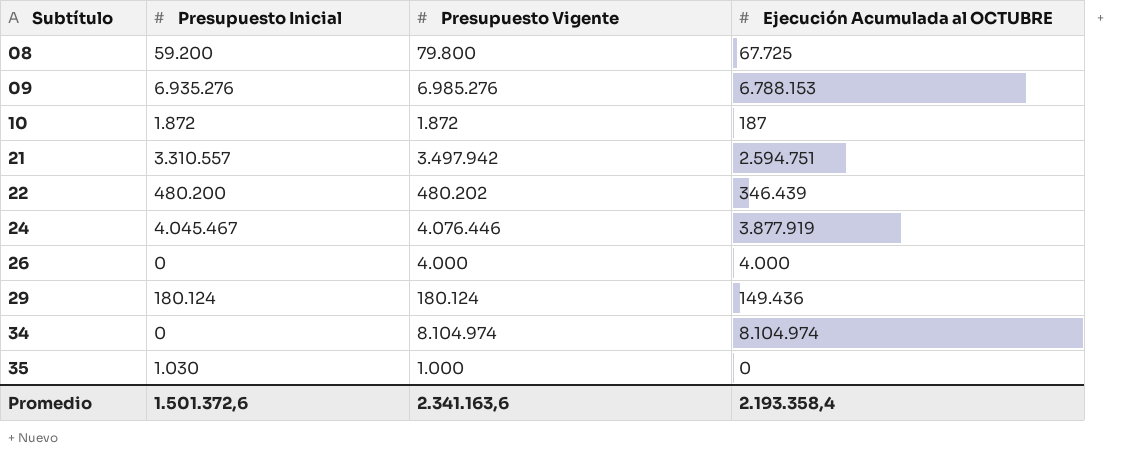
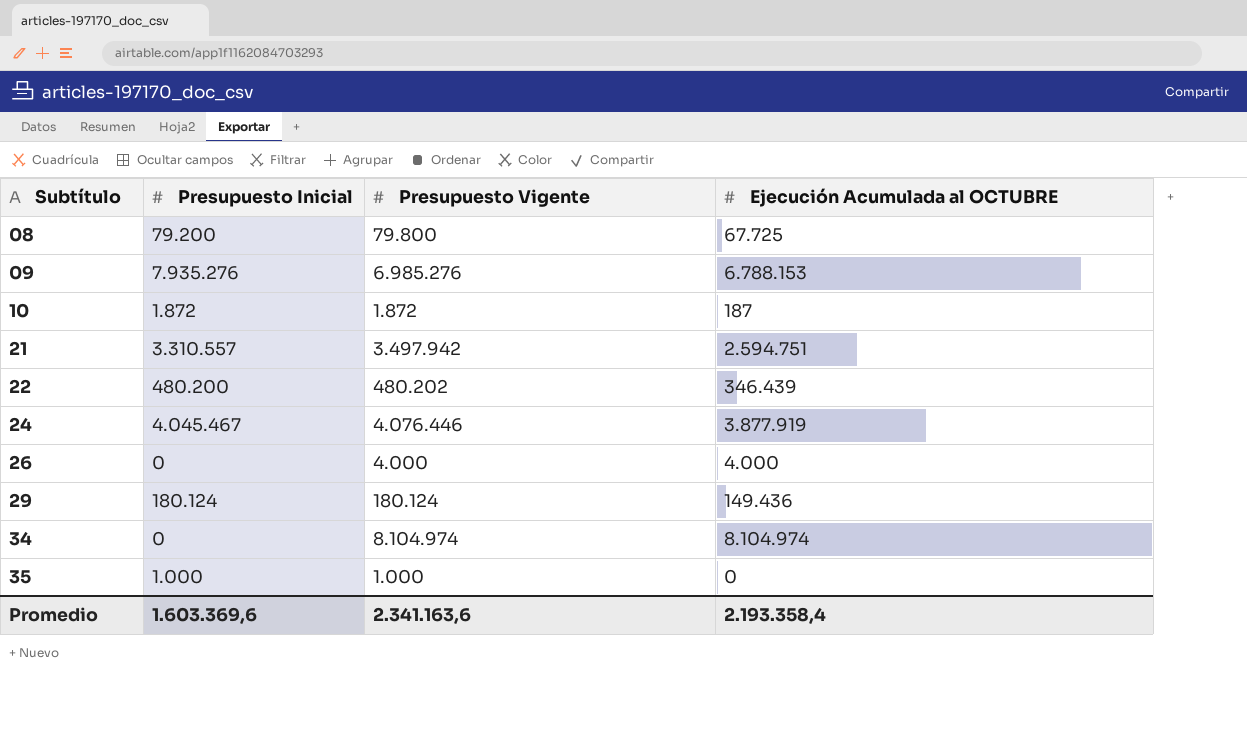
08 | Presupuesto Inicial: 59.200 -> 79.200
09 | Presupuesto Inicial: 6.935.276 -> 7.935.276
35 | Presupuesto Inicial: 1.030 -> 1.000
Promedio | Presupuesto Inicial: 1.501.372,6 -> 1.603.369,6

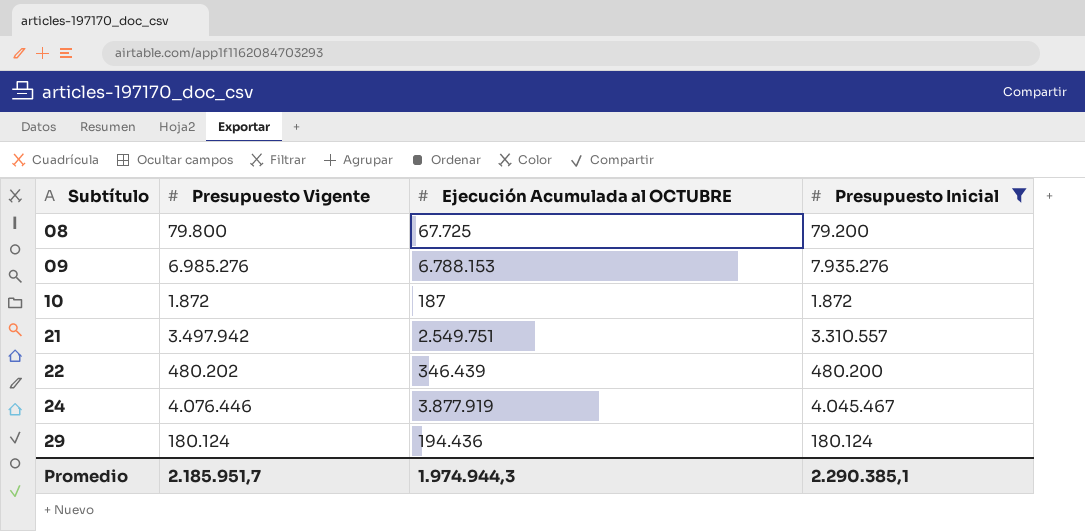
filter: none -> Presupuesto Inicial >= 1.872
column Presupuesto Inicial | position: 2 -> 4
21 | Ejecución Acumulada al OCTUBRE: 2.594.751 -> 2.549.751
29 | Ejecución Acumulada al OCTUBRE: 149.436 -> 194.436
Promedio | Presupuesto Vigente: 2.341.163,6 -> 2.185.951,7
Promedio | Ejecución Acumulada al OCTUBRE: 2.193.358,4 -> 1.974.944,3
Promedio | Presupuesto Inicial: 1.603.369,6 -> 2.290.385,1

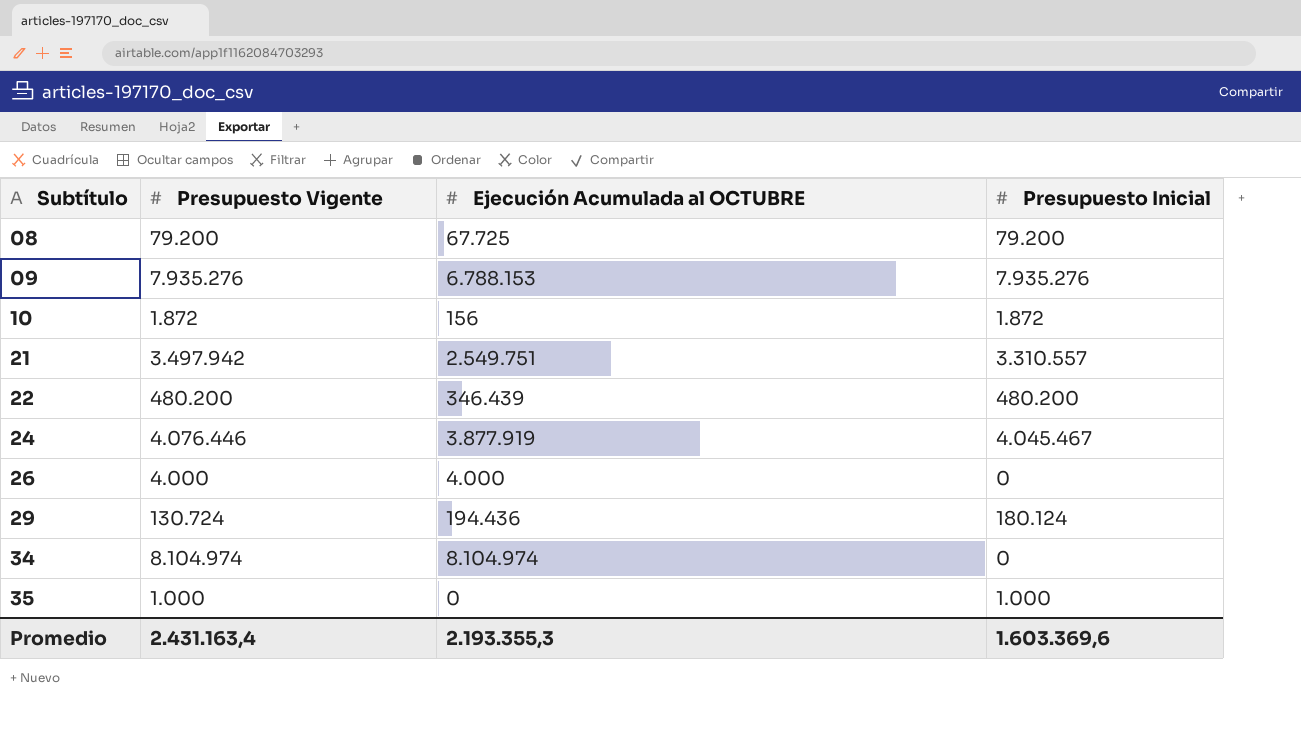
filter: Presupuesto Inicial >= 1.872 -> none
08 | Presupuesto Vigente: 79.800 -> 79.200
09 | Presupuesto Vigente: 6.985.276 -> 7.935.276
10 | Ejecución Acumulada al OCTUBRE: 187 -> 156
22 | Presupuesto Vigente: 480.202 -> 480.200
29 | Presupuesto Vigente: 180.124 -> 130.724
Promedio | Presupuesto Vigente: 2.185.951,7 -> 2.431.163,4
Promedio | Ejecución Acumulada al OCTUBRE: 1.974.944,3 -> 2.193.355,3
Promedio | Presupuesto Inicial: 2.290.385,1 -> 1.603.369,6

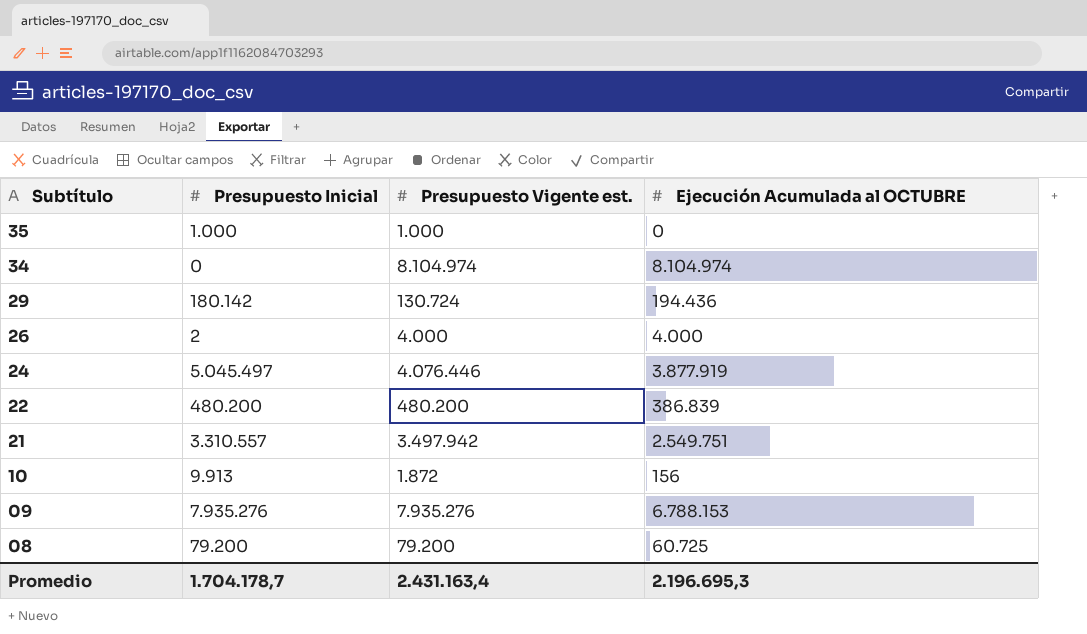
row order: Subtítulo ascending -> Subtítulo descending
column Presupuesto Inicial | position: 4 -> 2
column name: Presupuesto Vigente -> Presupuesto Vigente est.
29 | Presupuesto Inicial: 180.124 -> 180.142
26 | Presupuesto Inicial: 0 -> 2
24 | Presupuesto Inicial: 4.045.467 -> 5.045.497
22 | Ejecución Acumulada al OCTUBRE: 346.439 -> 386.839
10 | Presupuesto Inicial: 1.872 -> 9.913
08 | Ejecución Acumulada al OCTUBRE: 67.725 -> 60.725
Promedio | Presupuesto Inicial: 1.603.369,6 -> 1.704.178,7
Promedio | Ejecución Acumulada al OCTUBRE: 2.193.355,3 -> 2.196.695,3

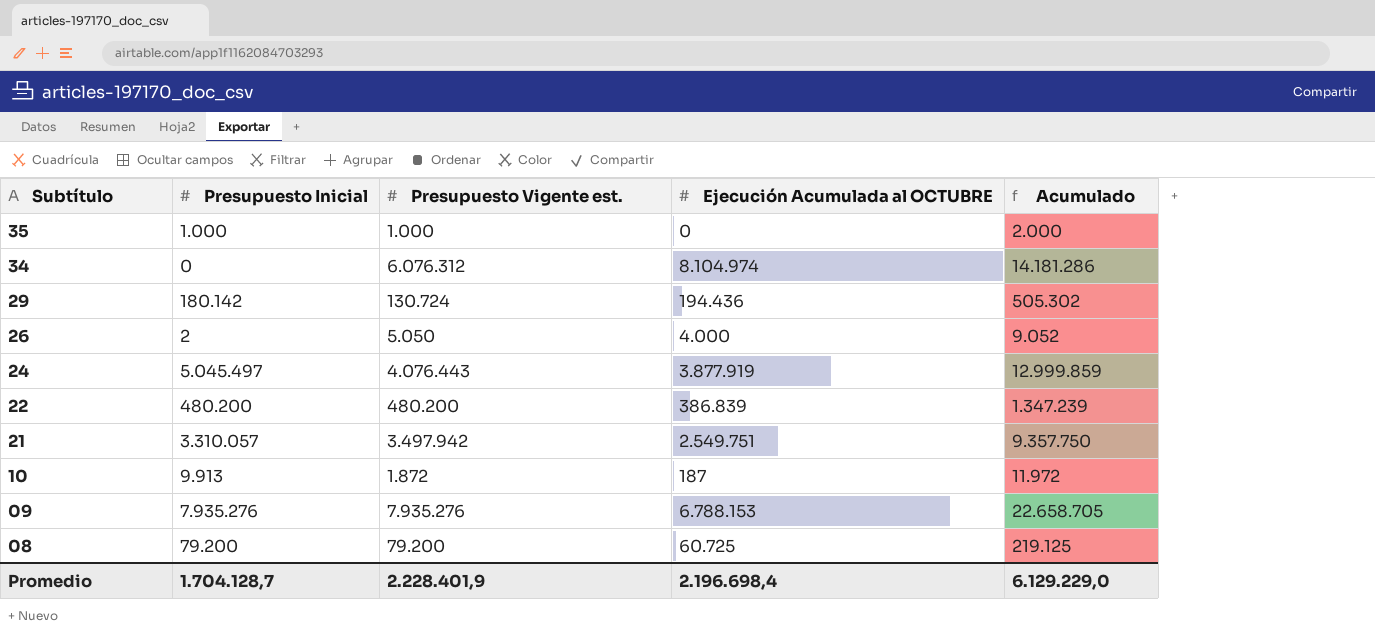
column Acumulado | formula: none -> [Presupuesto Inicial] + [Presupuesto Vigente est.] + [Ejecución Acumulada al OCTUBRE]
34 | Presupuesto Vigente est.: 8.104.974 -> 6.076.312
26 | Presupuesto Vigente est.: 4.000 -> 5.050
24 | Presupuesto Vigente est.: 4.076.446 -> 4.076.443
21 | Presupuesto Inicial: 3.310.557 -> 3.310.057
10 | Ejecución Acumulada al OCTUBRE: 156 -> 187
Promedio | Presupuesto Inicial: 1.704.178,7 -> 1.704.128,7
Promedio | Presupuesto Vigente est.: 2.431.163,4 -> 2.228.401,9
Promedio | Ejecución Acumulada al OCTUBRE: 2.196.695,3 -> 2.196.698,4

